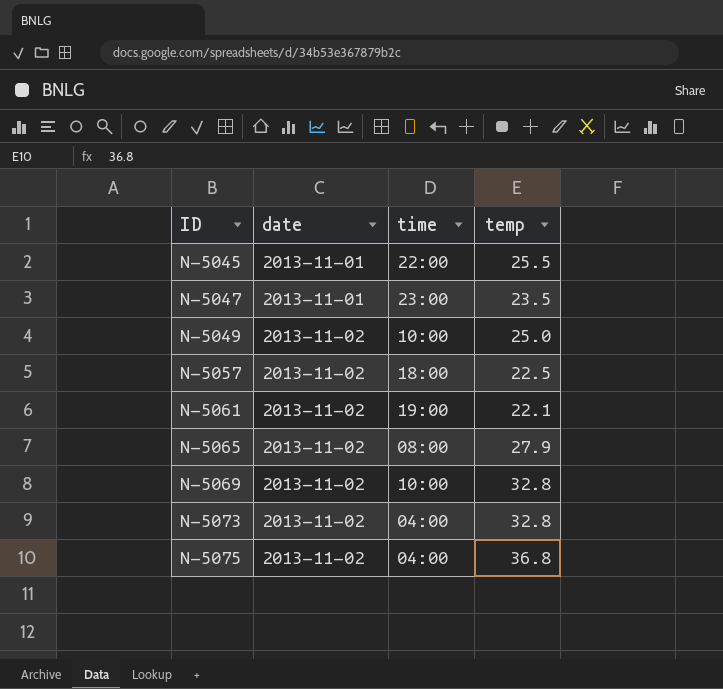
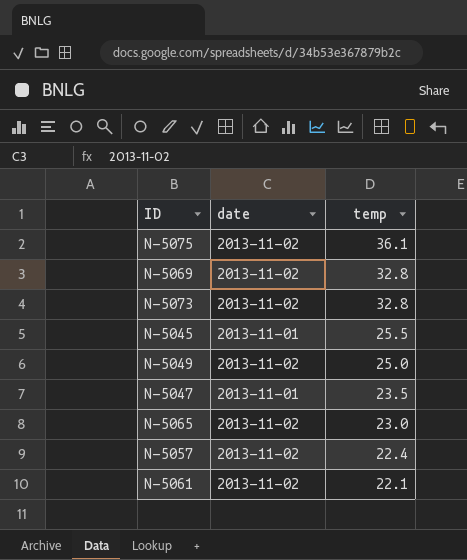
row order: ID ascending -> temp descending
column time | position: 3 -> none
N-5075 | temp: 36.8 -> 36.1
N-5065 | temp: 27.9 -> 23.0
N-5057 | temp: 22.5 -> 22.4

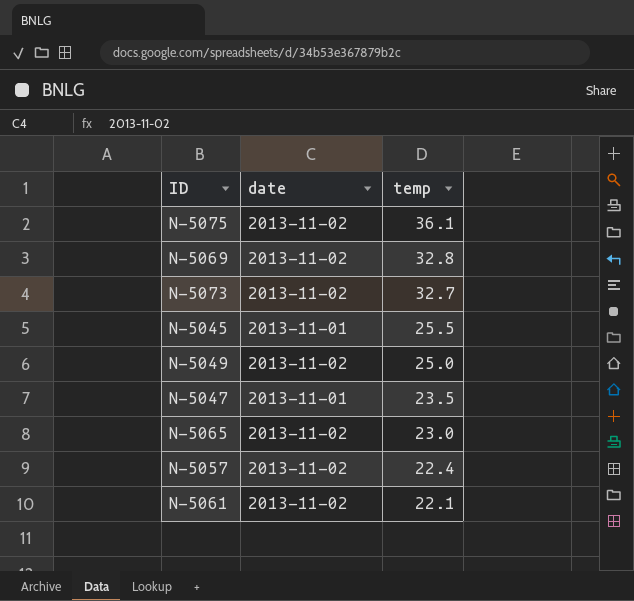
N-5073 | temp: 32.8 -> 32.7

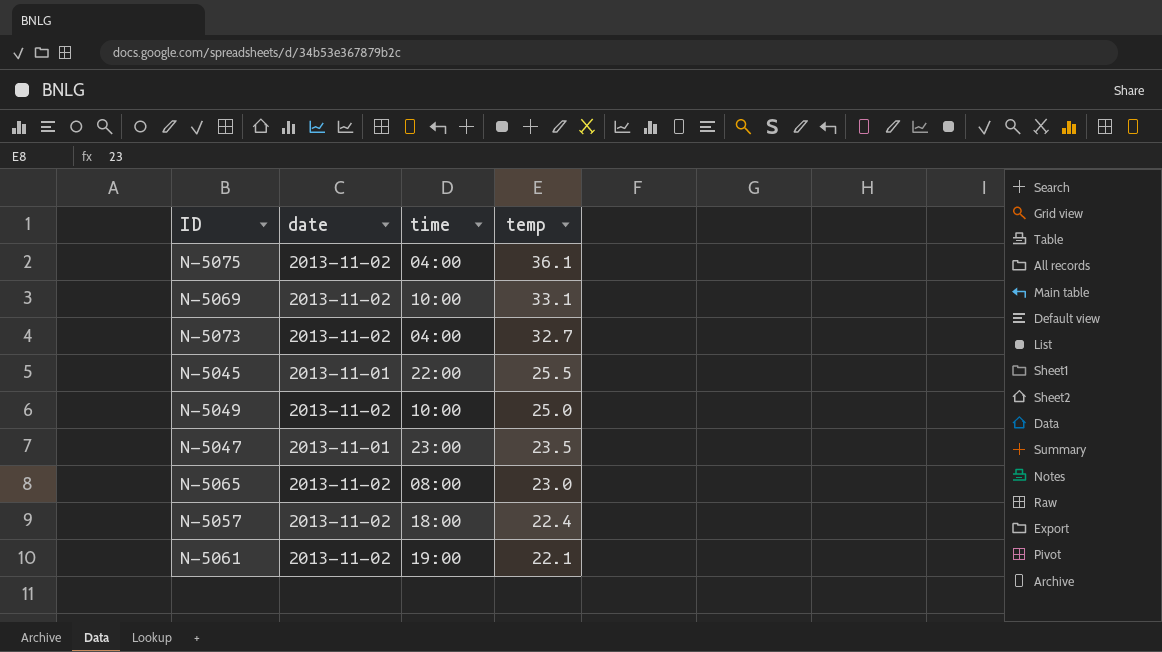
column time | position: none -> 3
N-5069 | temp: 32.8 -> 33.1

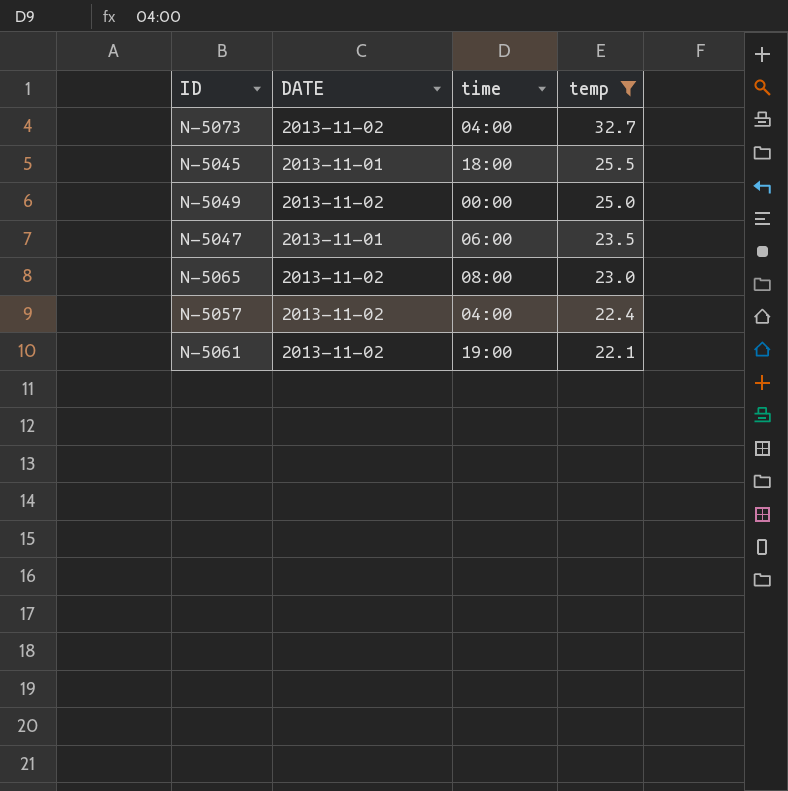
filter: none -> temp <= 32.7
column name: date -> DATE
N-5045 | time: 22:00 -> 18:00
N-5049 | time: 10:00 -> 00:00
N-5047 | time: 23:00 -> 06:00
N-5057 | time: 18:00 -> 04:00

